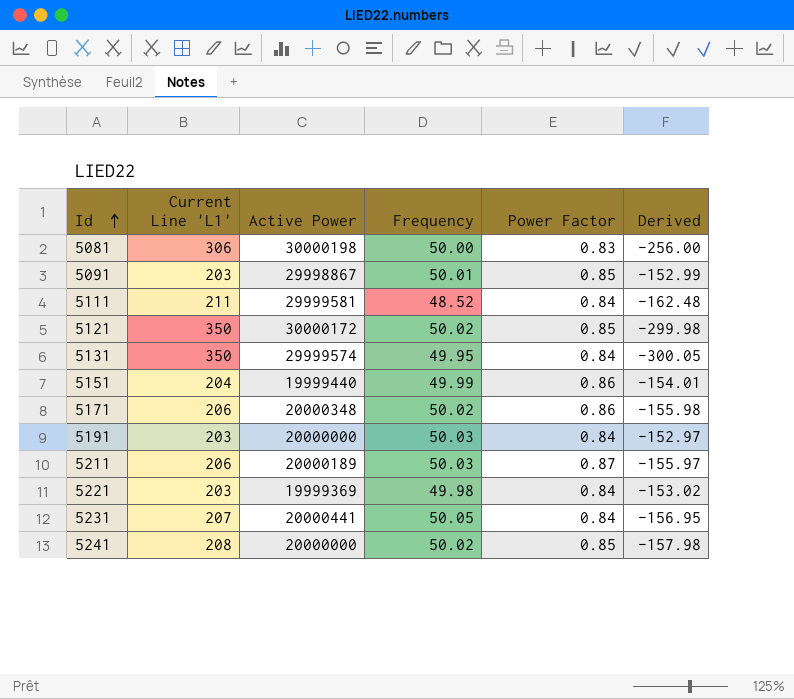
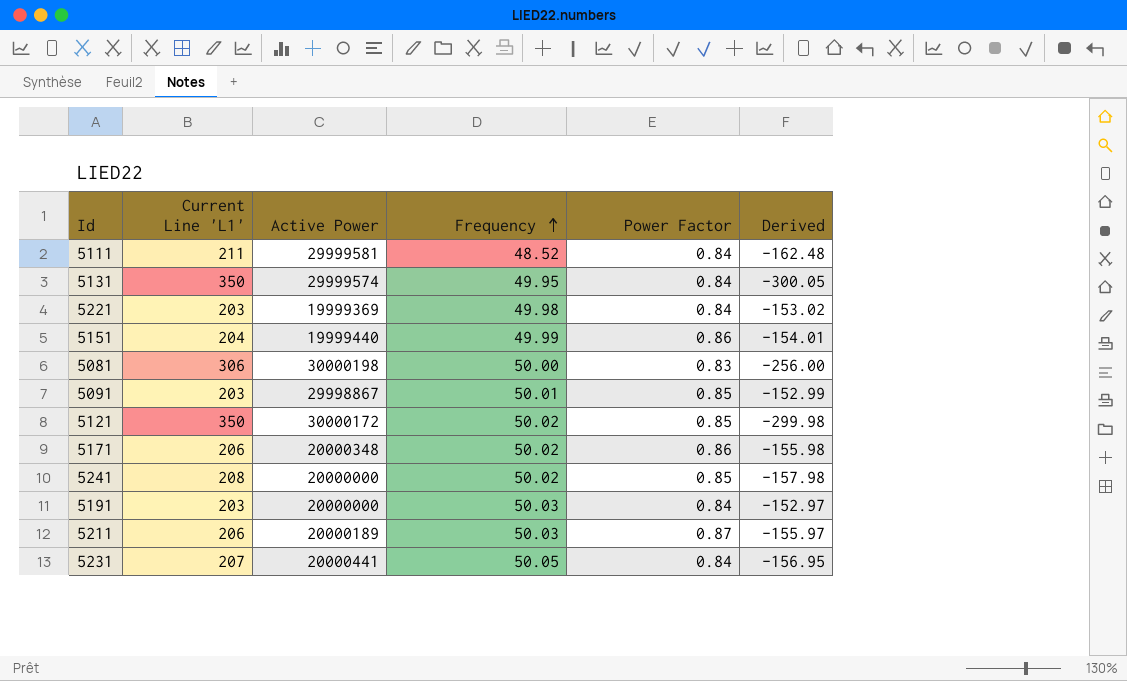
row order: Id ascending -> Frequency ascending

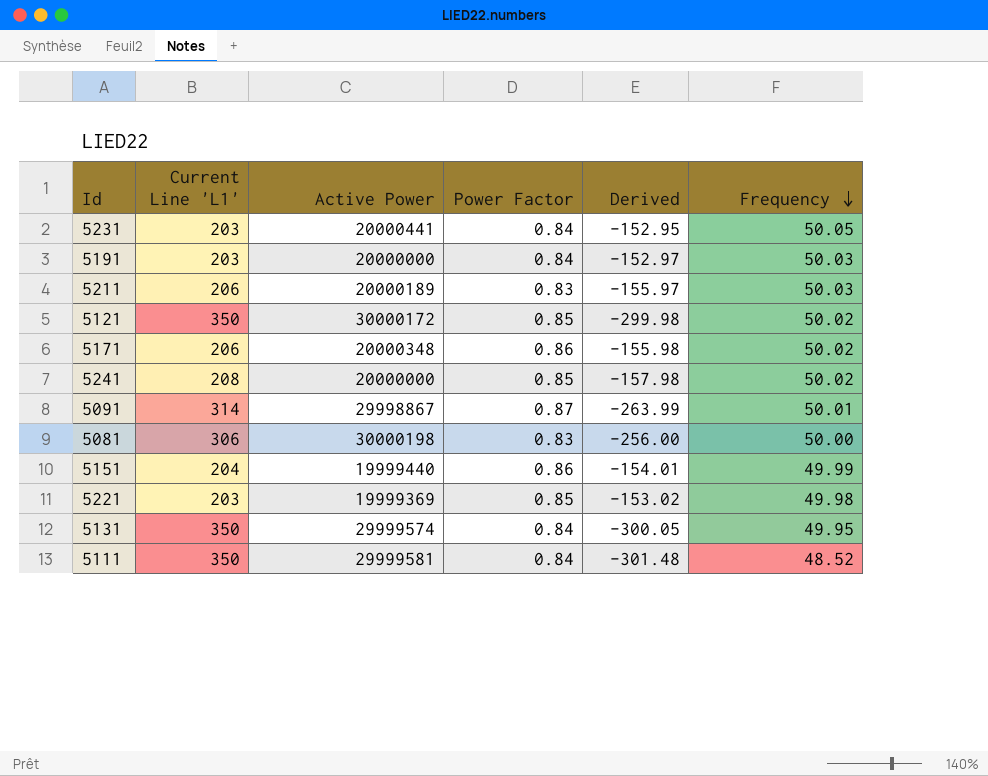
row order: Frequency ascending -> Frequency descending
column Frequency | position: 4 -> 6
5231 | Current Line 'L1': 207 -> 203
5231 | Derived: -156.95 -> -152.95
5211 | Power Factor: 0.87 -> 0.83
5091 | Current Line 'L1': 203 -> 314
5091 | Power Factor: 0.85 -> 0.87
5091 | Derived: -152.99 -> -263.99
5221 | Power Factor: 0.84 -> 0.85
5111 | Current Line 'L1': 211 -> 350
5111 | Derived: -162.48 -> -301.48

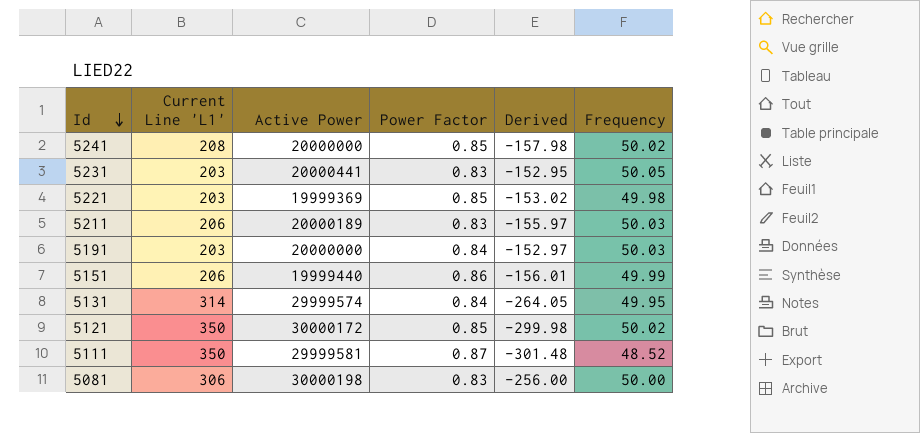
row order: Frequency descending -> Id descending
row 5171: 206 | 20000348 | 0.86 | -155.98 | 50.02 -> none
row 5091: 314 | 29998867 | 0.87 | -263.99 | 50.01 -> none
5231 | Power Factor: 0.84 -> 0.83
5151 | Current Line 'L1': 204 -> 206
5151 | Derived: -154.01 -> -156.01
5131 | Current Line 'L1': 350 -> 314
5131 | Derived: -300.05 -> -264.05
5111 | Power Factor: 0.84 -> 0.87

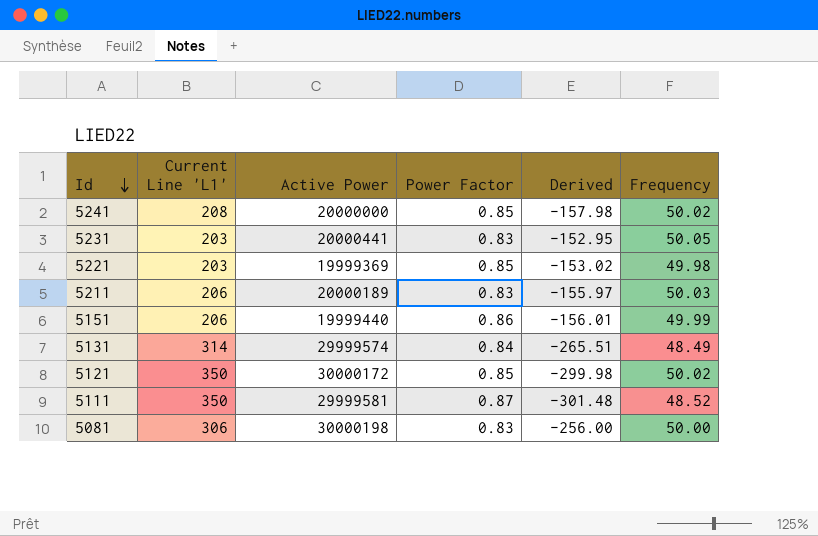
row 5191: 203 | 20000000 | 0.84 | -152.97 | 50.03 -> none
5131 | Derived: -264.05 -> -265.51
5131 | Frequency: 49.95 -> 48.49

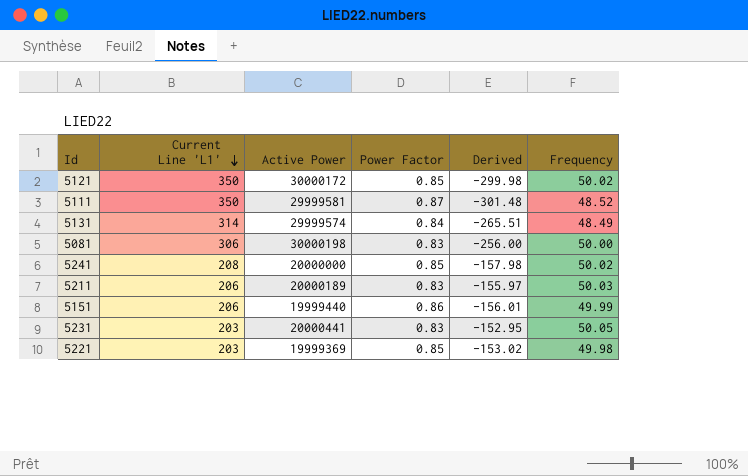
row order: Id descending -> Current Line 'L1' descending

